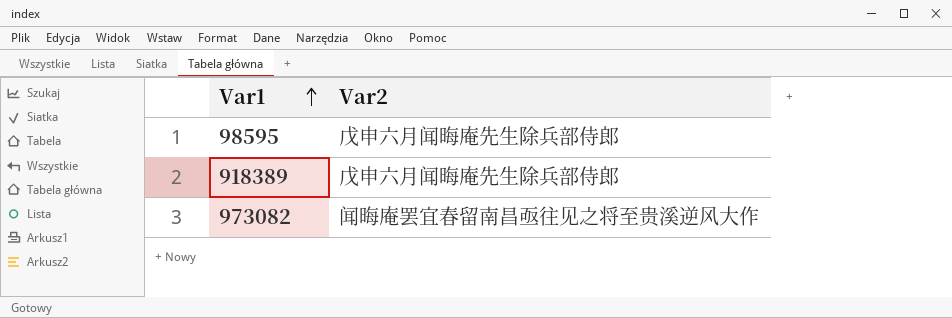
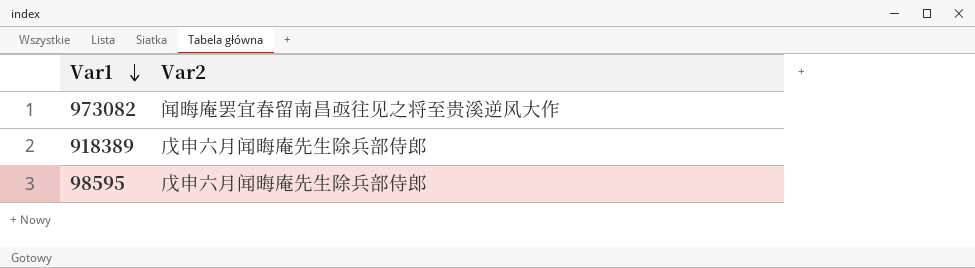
row order: Var1 ascending -> Var1 descending

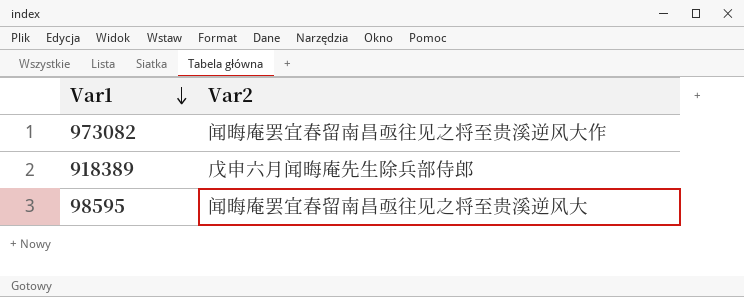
98595 | Var2: 戊申六月闻晦庵先生除兵部侍郎 -> 闻晦庵罢宜春留南昌亟往见之将至贵溪逆风大

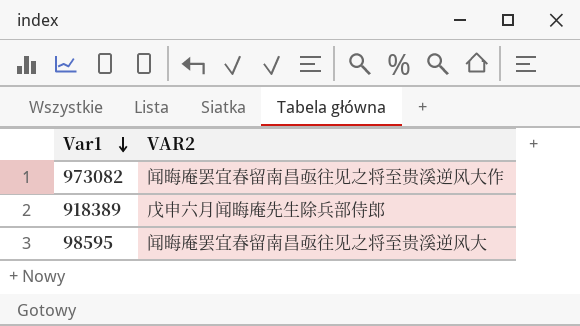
column name: Var2 -> VAR2

